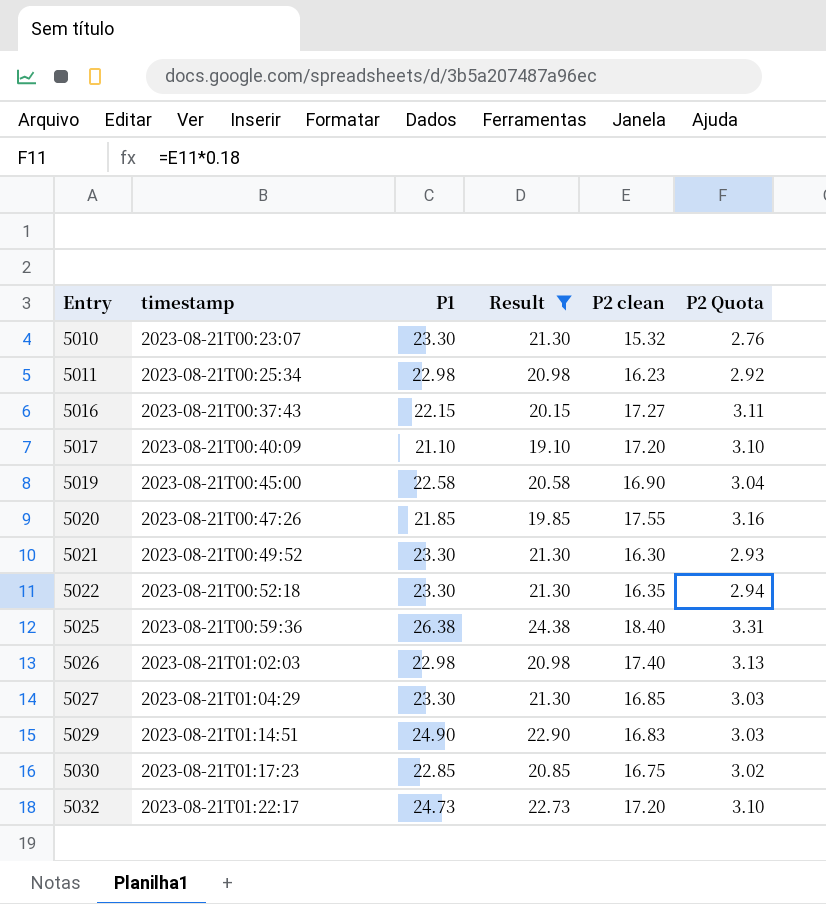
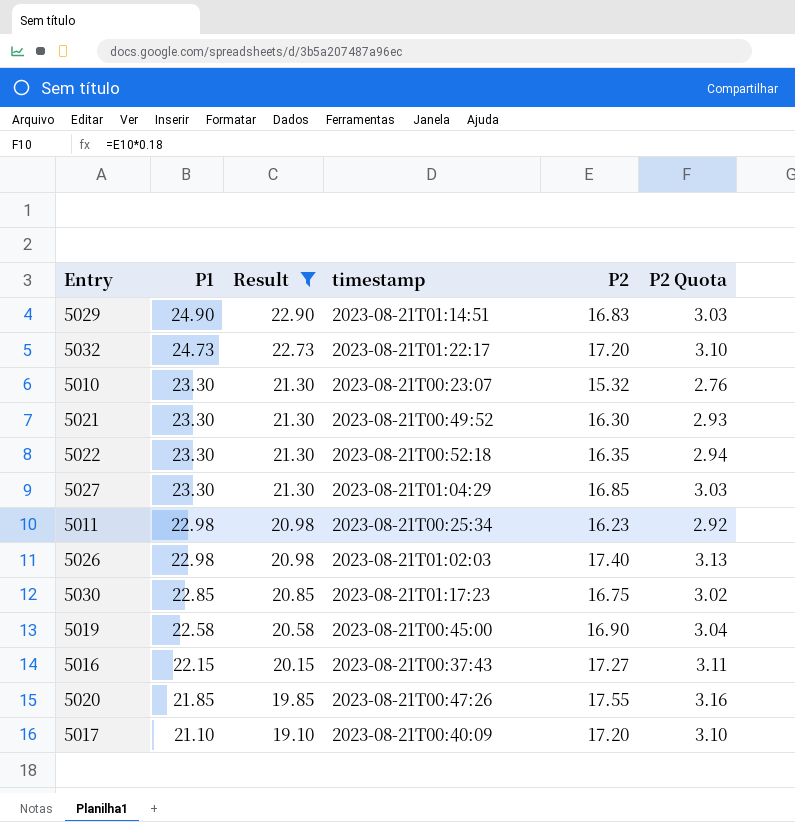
row order: Entry ascending -> P1 descending
column timestamp | position: 2 -> 4
column name: P2 clean -> P2
row 5025: 2023-08-21T00:59:36 | 26.38 | 24.38 | 18.40 | 3.31 -> none

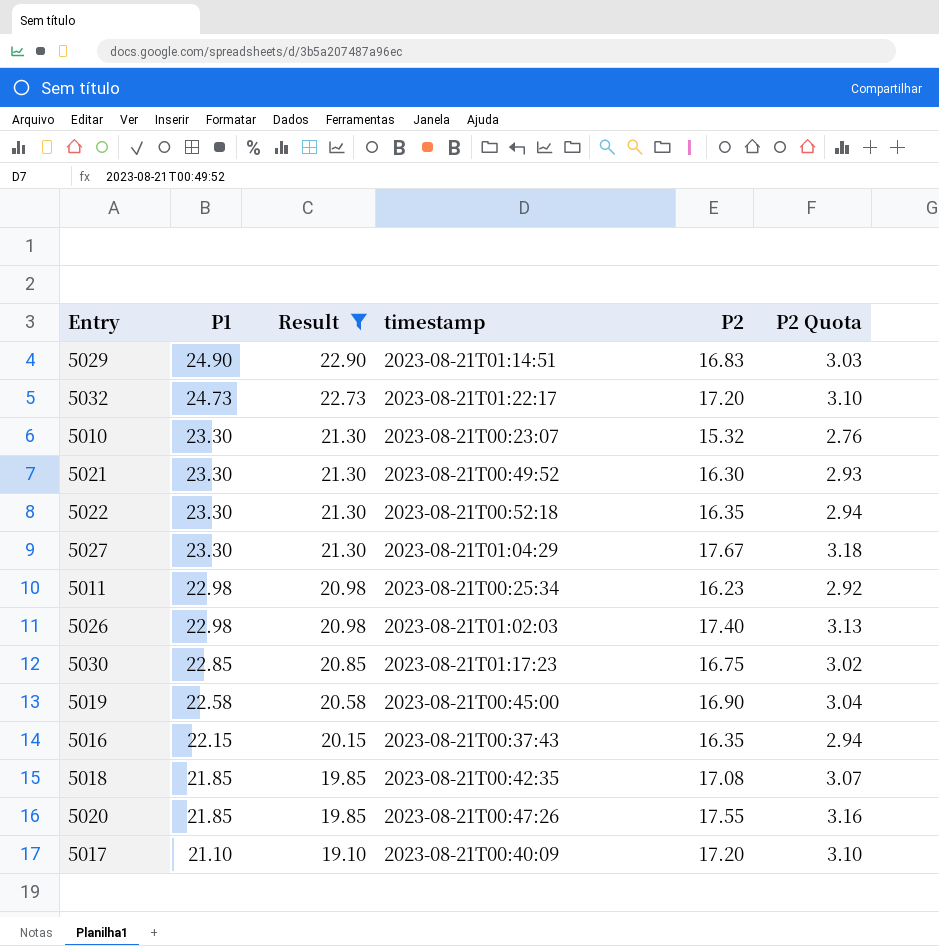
5027 | P2: 16.85 -> 17.67
5027 | P2 Quota: 3.03 -> 3.18
5016 | P2: 17.27 -> 16.35
5016 | P2 Quota: 3.11 -> 2.94
row 5018: none -> 21.85 | 19.85 | 2023-08-21T00:42:35 | 17.08 | 3.07

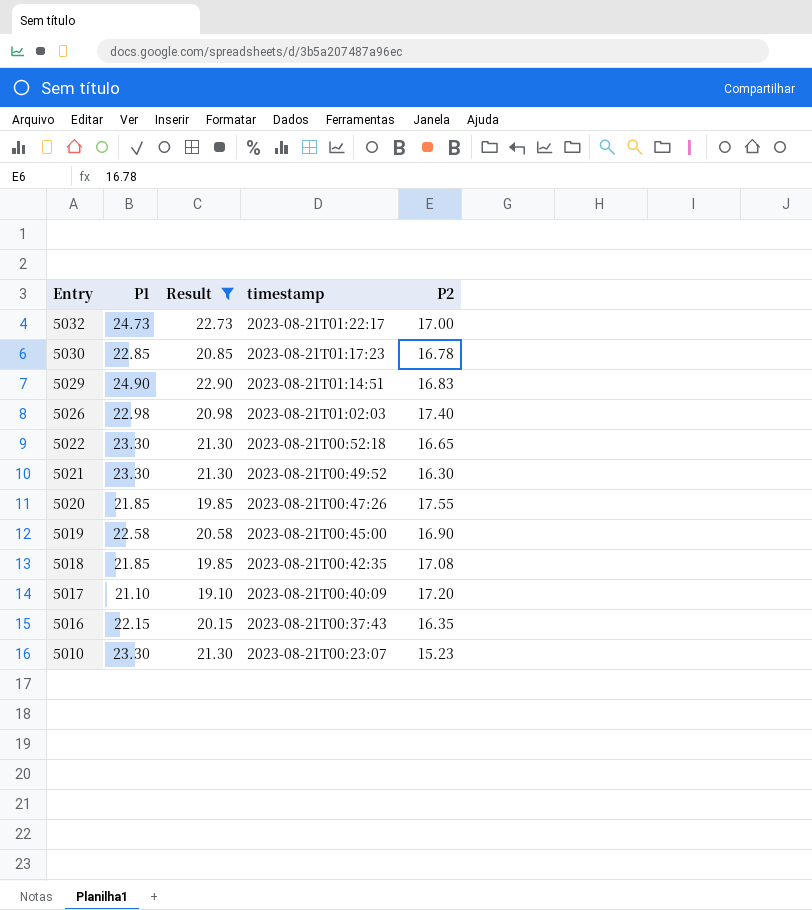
row order: P1 descending -> Entry descending
column P2 Quota | formula: [P2] * 0.18 -> none
row 5027: 23.30 | 21.30 | 2023-08-21T01:04:29 | 17.67 | 3.18 -> none
row 5011: 22.98 | 20.98 | 2023-08-21T00:25:34 | 16.23 | 2.92 -> none
5032 | P2: 17.20 -> 17.00
5030 | P2: 16.75 -> 16.78
5022 | P2: 16.35 -> 16.65
5010 | P2: 15.32 -> 15.23

